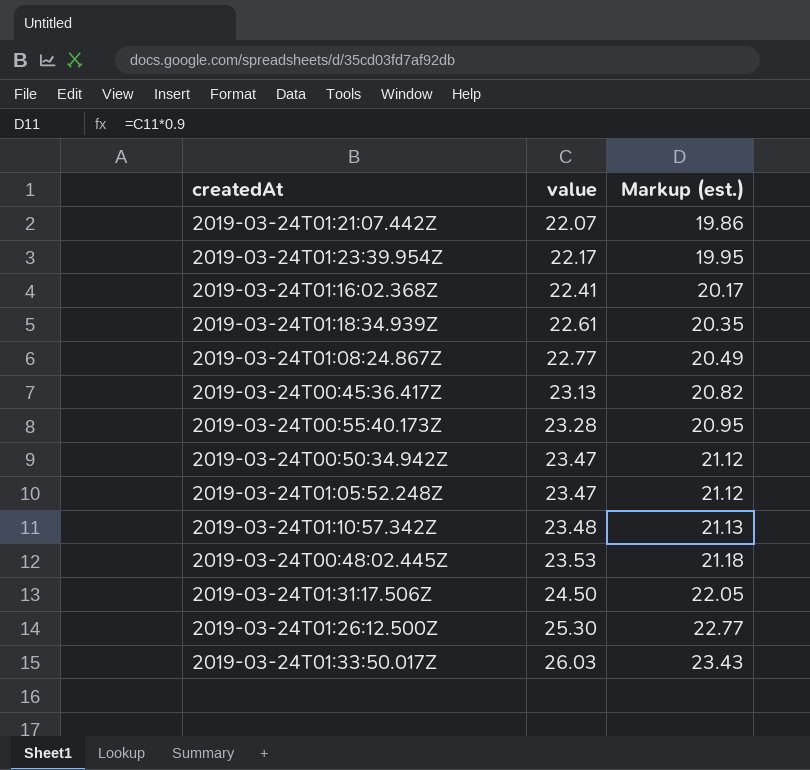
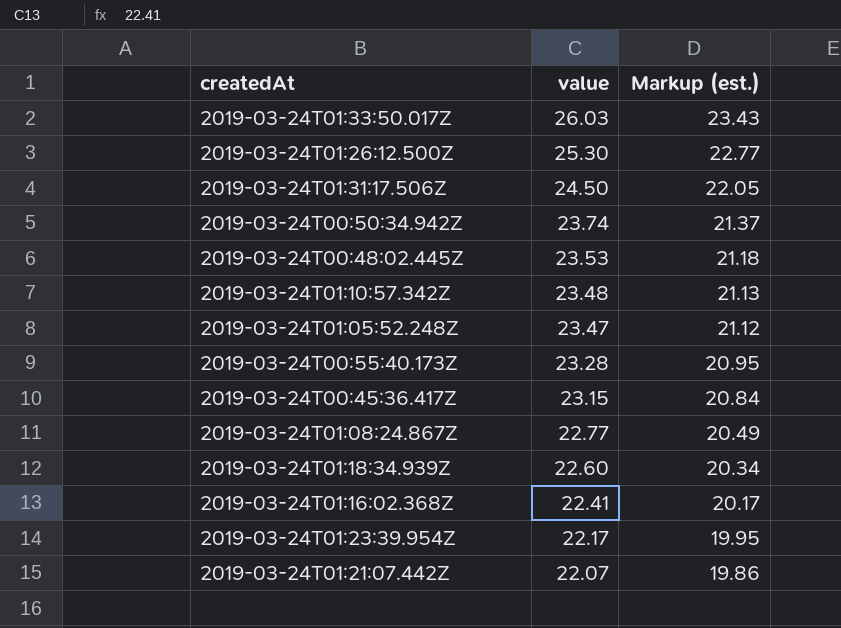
row order: value ascending -> value descending
2019-03-24T00:50:34.942Z | value: 23.47 -> 23.74
2019-03-24T00:50:34.942Z | Markup (est.): 21.12 -> 21.37
2019-03-24T00:45:36.417Z | value: 23.13 -> 23.15
2019-03-24T00:45:36.417Z | Markup (est.): 20.82 -> 20.84
2019-03-24T01:18:34.939Z | value: 22.61 -> 22.60
2019-03-24T01:18:34.939Z | Markup (est.): 20.35 -> 20.34

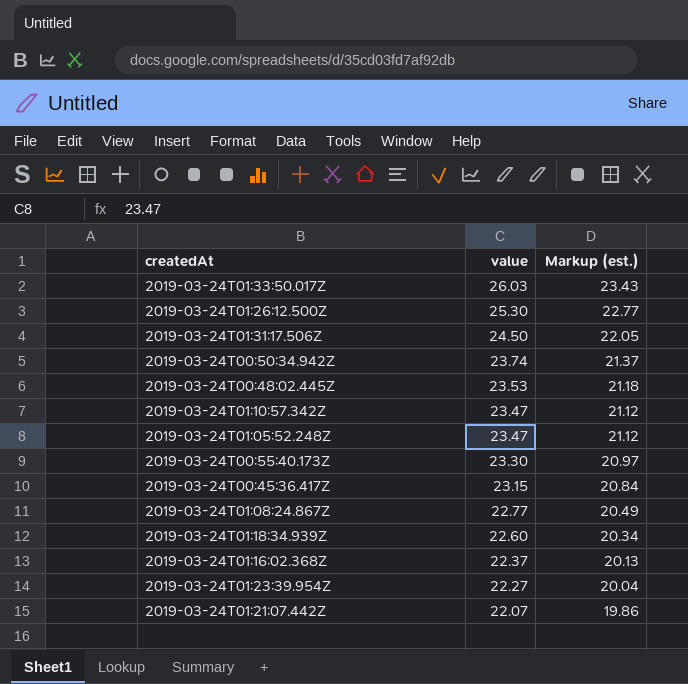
2019-03-24T01:10:57.342Z | value: 23.48 -> 23.47
2019-03-24T01:10:57.342Z | Markup (est.): 21.13 -> 21.12
2019-03-24T00:55:40.173Z | value: 23.28 -> 23.30
2019-03-24T00:55:40.173Z | Markup (est.): 20.95 -> 20.97
2019-03-24T01:16:02.368Z | value: 22.41 -> 22.37
2019-03-24T01:16:02.368Z | Markup (est.): 20.17 -> 20.13
2019-03-24T01:23:39.954Z | value: 22.17 -> 22.27
2019-03-24T01:23:39.954Z | Markup (est.): 19.95 -> 20.04

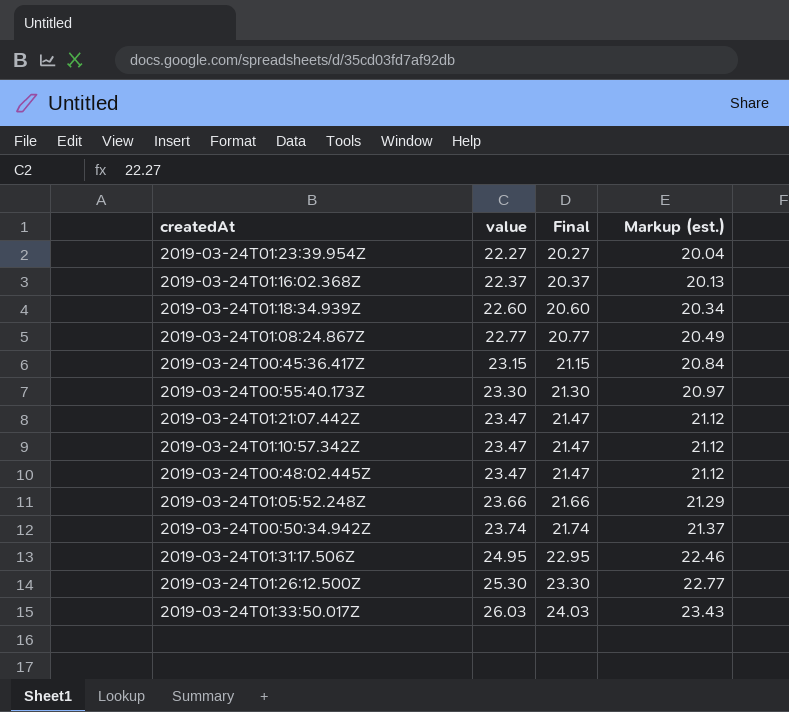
row order: value descending -> value ascending
column Final | formula: none -> [value] - 2
2019-03-24T01:21:07.442Z | value: 22.07 -> 23.47
2019-03-24T01:21:07.442Z | Markup (est.): 19.86 -> 21.12
2019-03-24T00:48:02.445Z | value: 23.53 -> 23.47
2019-03-24T00:48:02.445Z | Markup (est.): 21.18 -> 21.12
2019-03-24T01:05:52.248Z | value: 23.47 -> 23.66
2019-03-24T01:05:52.248Z | Markup (est.): 21.12 -> 21.29
2019-03-24T01:31:17.506Z | value: 24.50 -> 24.95
2019-03-24T01:31:17.506Z | Markup (est.): 22.05 -> 22.46

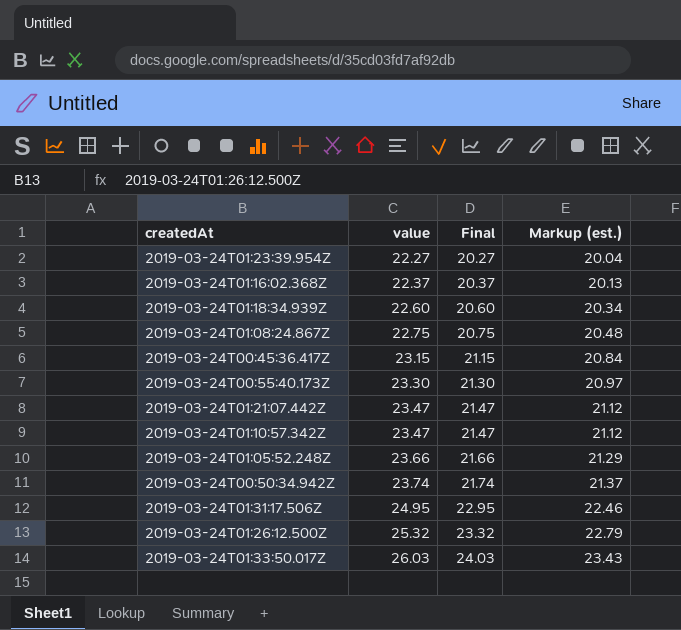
row 2019-03-24T00:48:02.445Z: 23.47 | 21.47 | 21.12 -> none
2019-03-24T01:08:24.867Z | value: 22.77 -> 22.75
2019-03-24T01:08:24.867Z | Final: 20.77 -> 20.75
2019-03-24T01:08:24.867Z | Markup (est.): 20.49 -> 20.48
2019-03-24T01:26:12.500Z | value: 25.30 -> 25.32
2019-03-24T01:26:12.500Z | Final: 23.30 -> 23.32
2019-03-24T01:26:12.500Z | Markup (est.): 22.77 -> 22.79

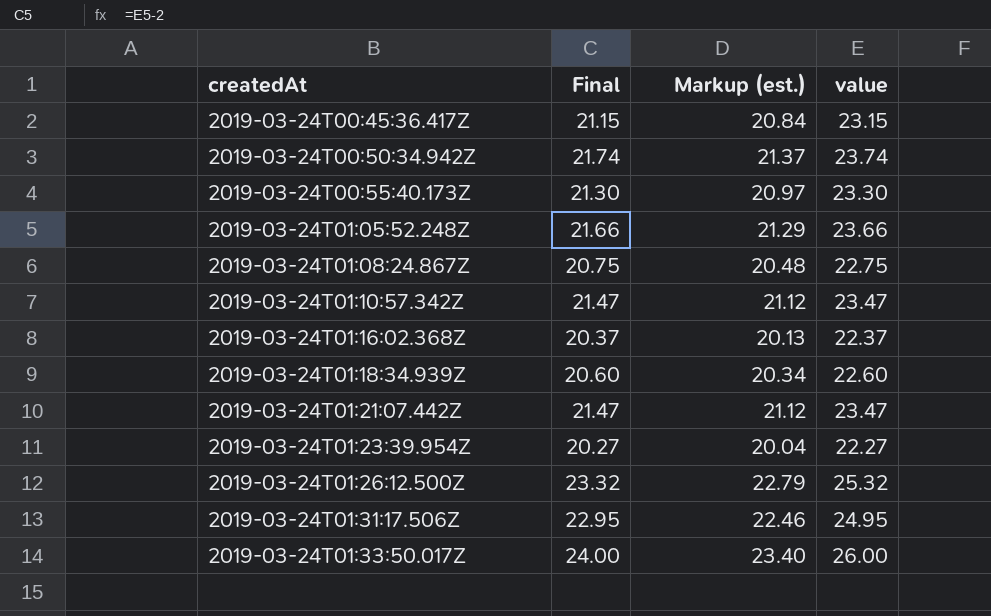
row order: value ascending -> createdAt ascending
column value | position: 2 -> 4
2019-03-24T01:33:50.017Z | Final: 24.03 -> 24.00
2019-03-24T01:33:50.017Z | Markup (est.): 23.43 -> 23.40
2019-03-24T01:33:50.017Z | value: 26.03 -> 26.00

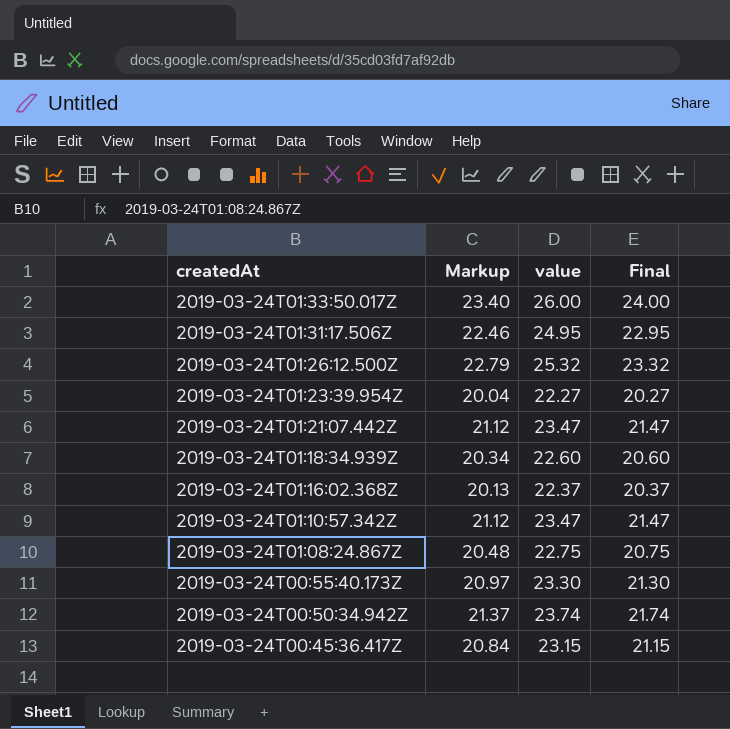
row order: createdAt ascending -> createdAt descending
column name: Markup (est.) -> Markup
column Final | position: 2 -> 4
row 2019-03-24T01:05:52.248Z: 21.66 | 21.29 | 23.66 -> none

